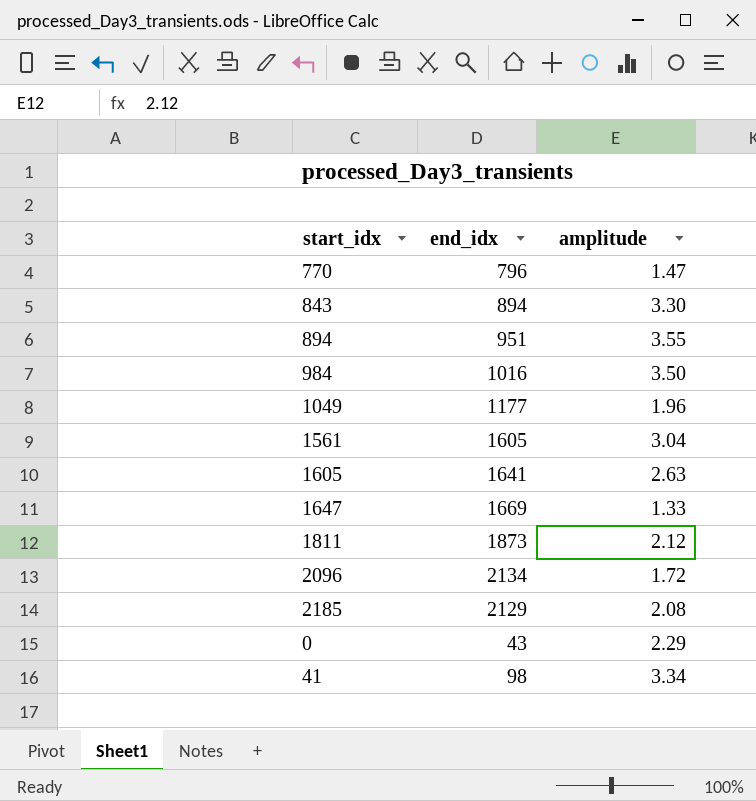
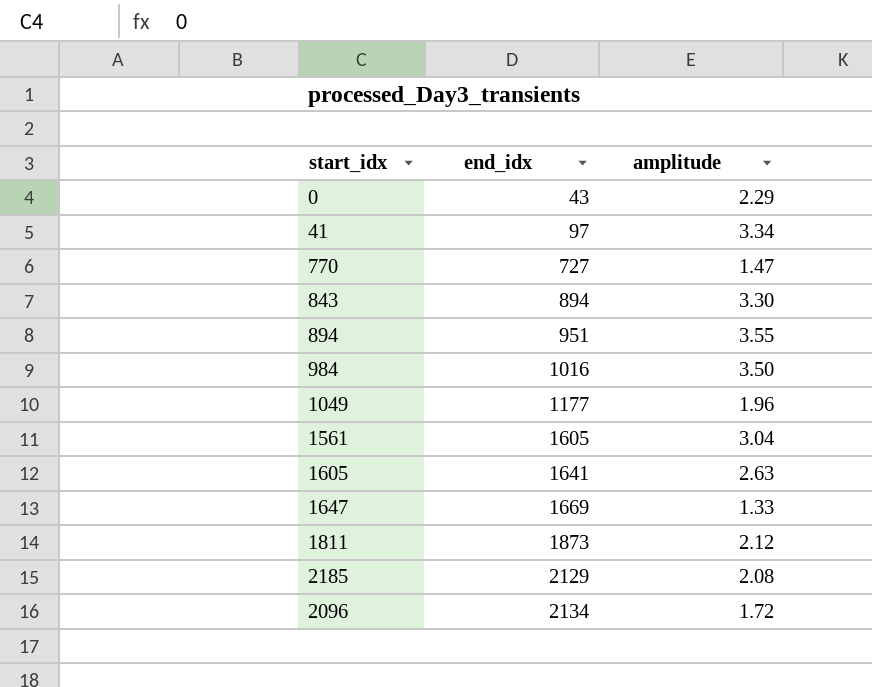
row order: none -> end_idx ascending
41 | end_idx: 98 -> 97
770 | end_idx: 796 -> 727

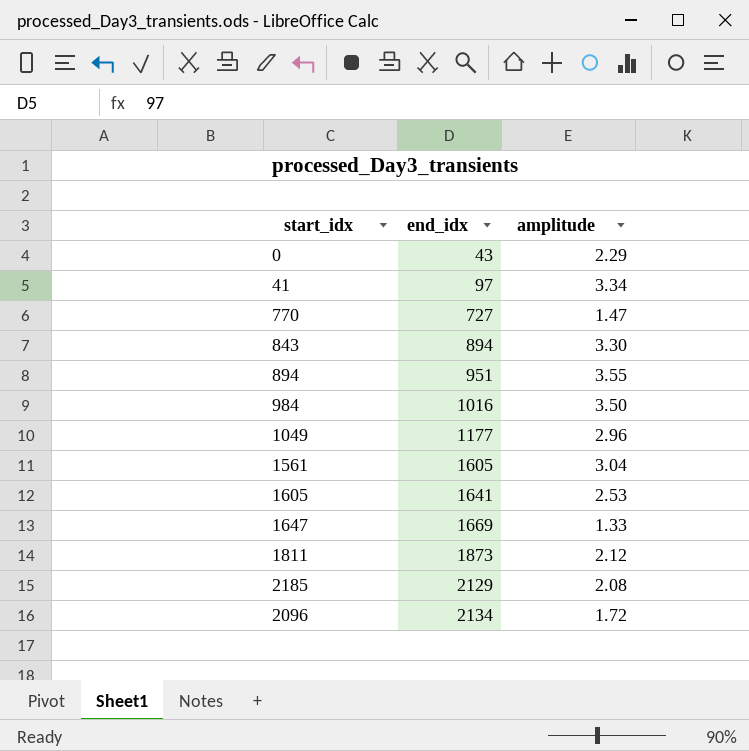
1049 | amplitude: 1.96 -> 2.96
1605 | amplitude: 2.63 -> 2.53

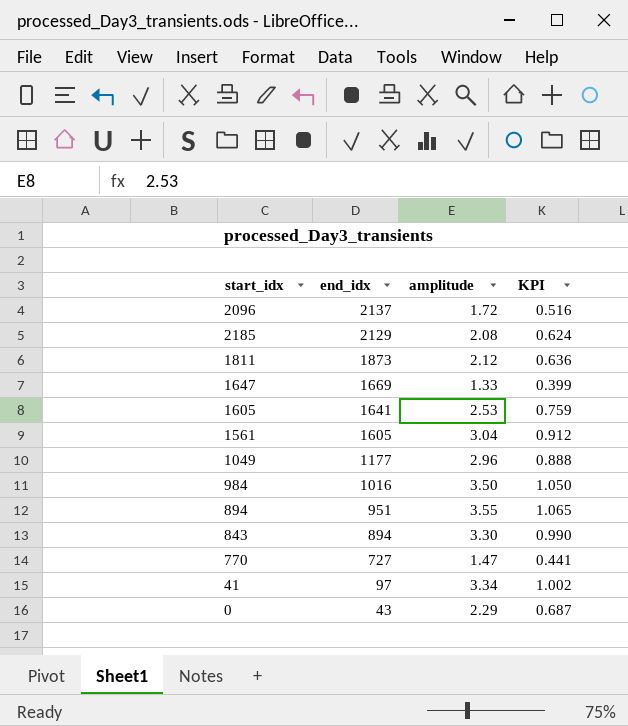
row order: end_idx ascending -> end_idx descending
column KPI | formula: none -> [amplitude] * 0.3
2096 | end_idx: 2134 -> 2137

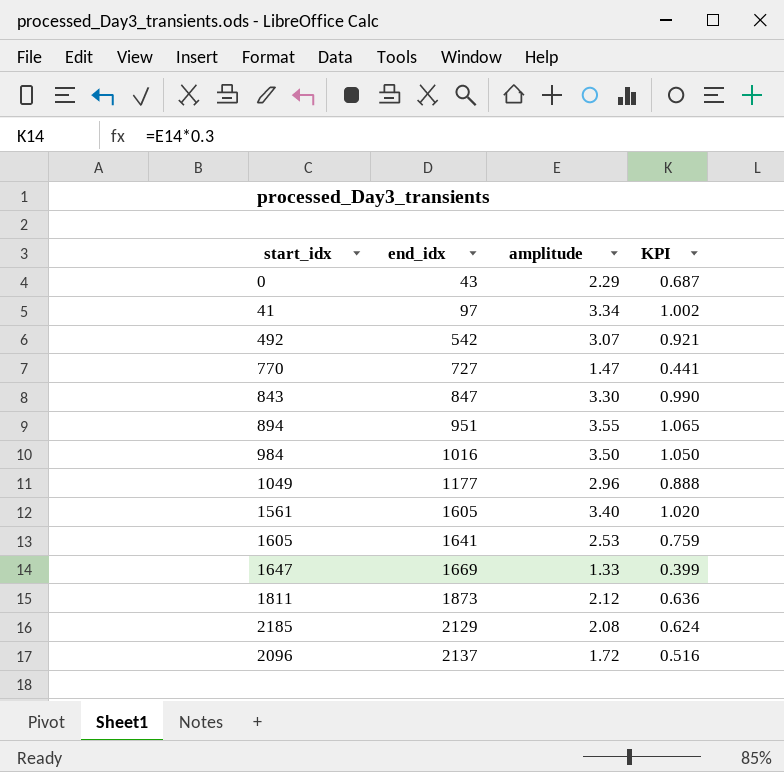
row order: end_idx descending -> end_idx ascending
row 492: none -> 542 | 3.07 | 0.921
843 | end_idx: 894 -> 847
1561 | amplitude: 3.04 -> 3.40
1561 | KPI: 0.912 -> 1.020

